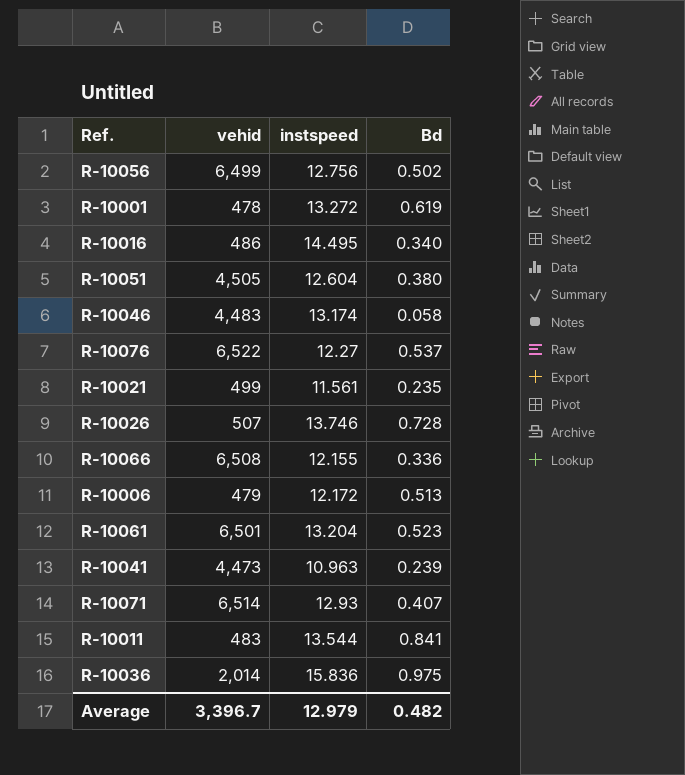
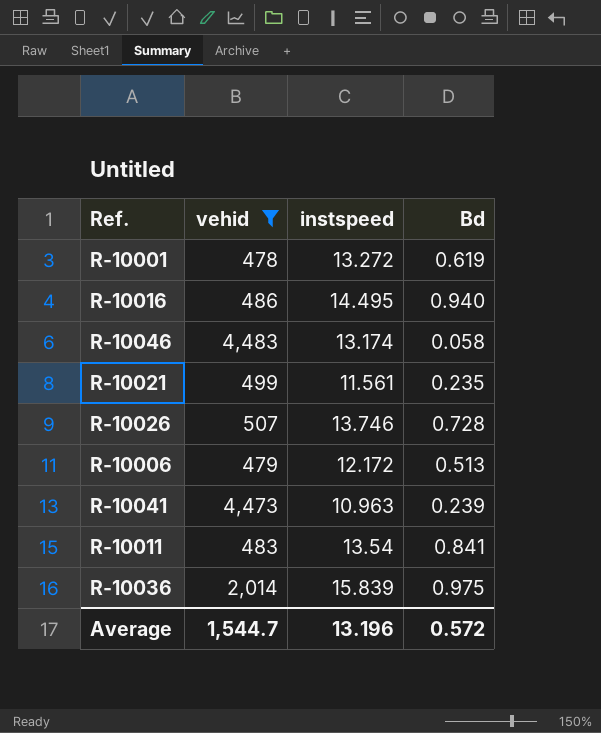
filter: none -> vehid <= 4,483
R-10016 | Bd: 0.340 -> 0.940
R-10011 | instspeed: 13.544 -> 13.54
R-10036 | instspeed: 15.836 -> 15.839
Average | vehid: 3,396.7 -> 1,544.7
Average | instspeed: 12.979 -> 13.196
Average | Bd: 0.482 -> 0.572

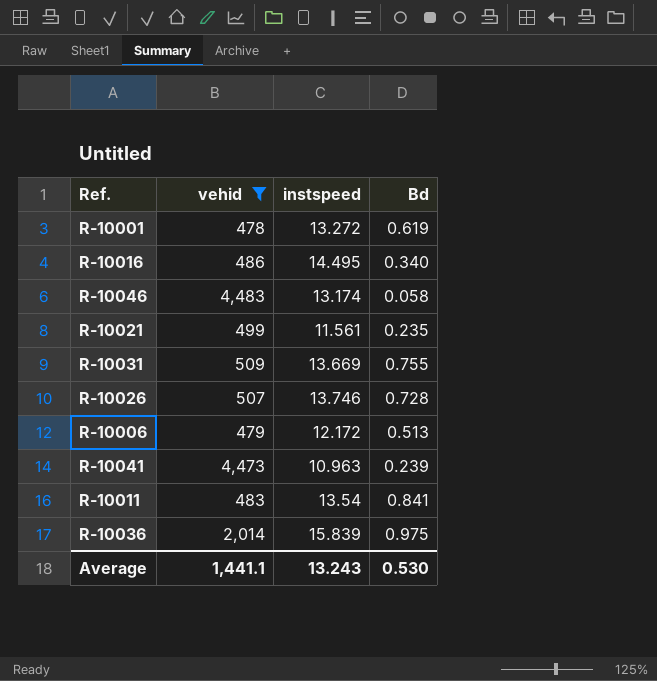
R-10016 | Bd: 0.940 -> 0.340
row R-10031: none -> 509 | 13.669 | 0.755
Average | vehid: 1,544.7 -> 1,441.1
Average | instspeed: 13.196 -> 13.243
Average | Bd: 0.572 -> 0.530

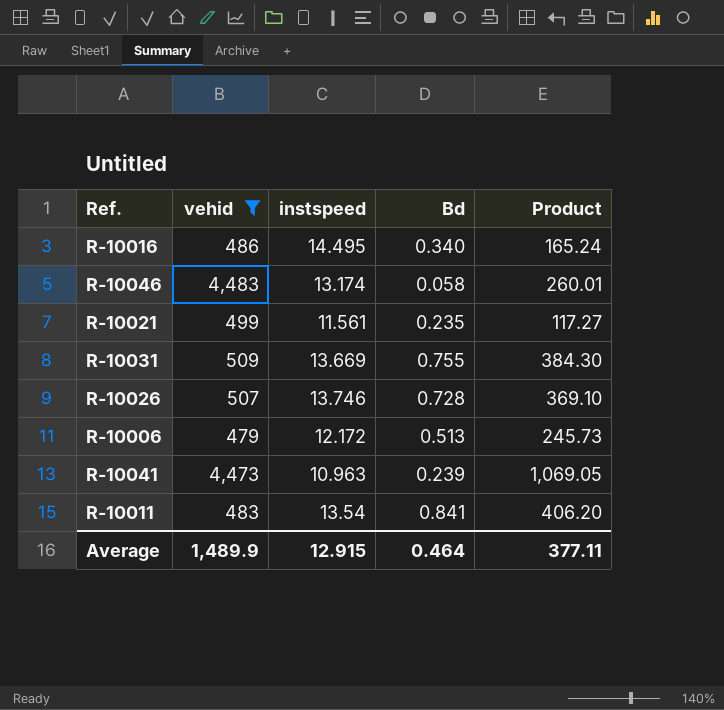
column Product | formula: none -> [vehid] * [Bd]
row R-10001: 478 | 13.272 | 0.619 -> none
row R-10036: 2,014 | 15.839 | 0.975 -> none
Average | vehid: 1,441.1 -> 1,489.9
Average | instspeed: 13.243 -> 12.915
Average | Bd: 0.530 -> 0.464

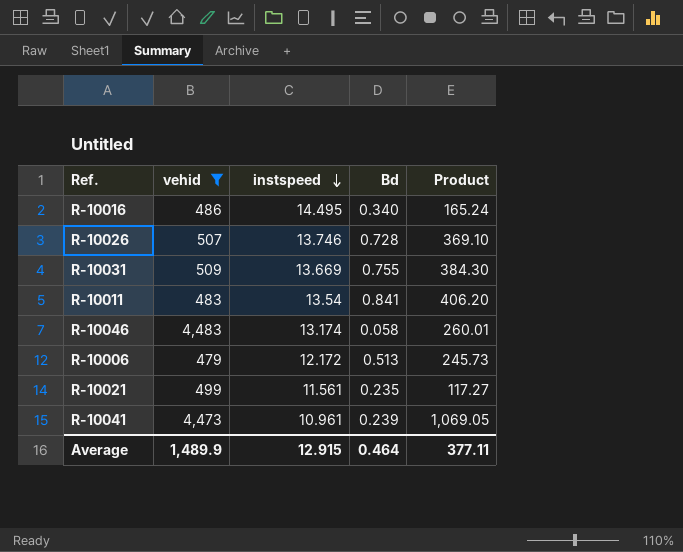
row order: none -> instspeed descending
R-10041 | instspeed: 10.963 -> 10.961

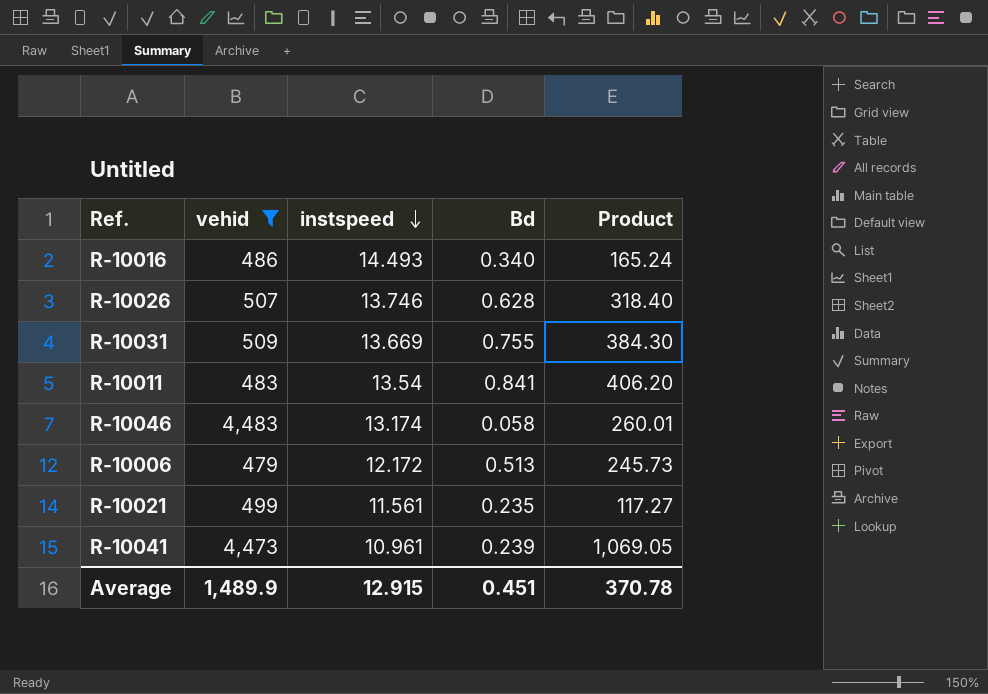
R-10016 | instspeed: 14.495 -> 14.493
R-10026 | Bd: 0.728 -> 0.628
R-10026 | Product: 369.10 -> 318.40
Average | Bd: 0.464 -> 0.451
Average | Product: 377.11 -> 370.78

